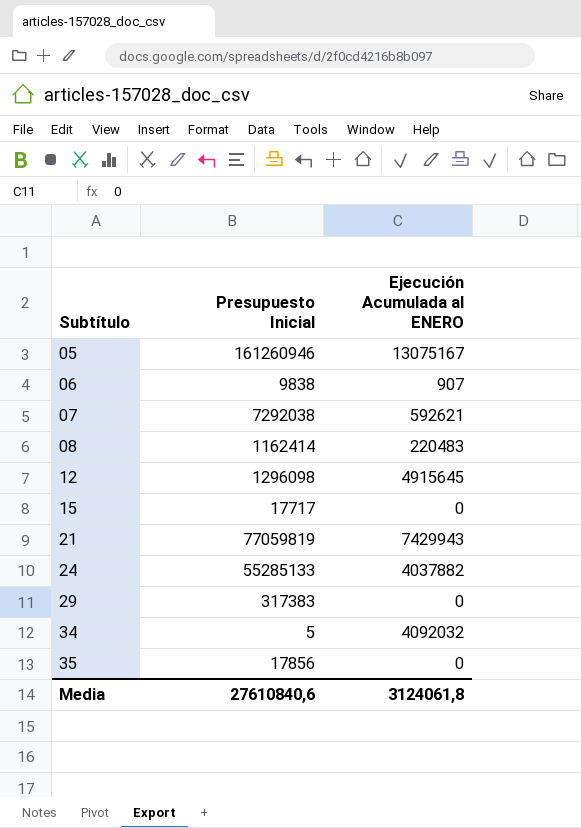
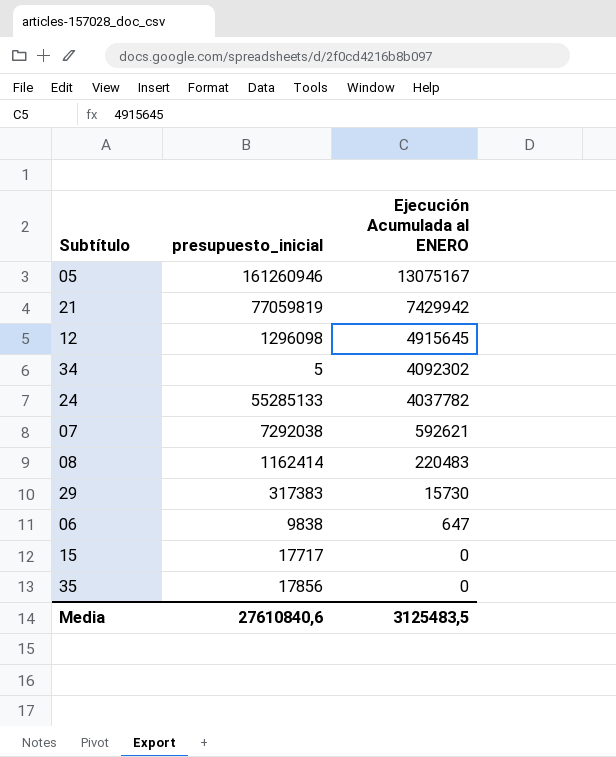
row order: Subtítulo ascending -> Ejecución Acumulada al ENERO descending
column name: Presupuesto Inicial -> presupuesto_inicial
21 | Ejecución Acumulada al ENERO: 7429943 -> 7429942
34 | Ejecución Acumulada al ENERO: 4092032 -> 4092302
24 | Ejecución Acumulada al ENERO: 4037882 -> 4037782
29 | Ejecución Acumulada al ENERO: 0 -> 15730
06 | Ejecución Acumulada al ENERO: 907 -> 647
Media | Ejecución Acumulada al ENERO: 3124061,8 -> 3125483,5

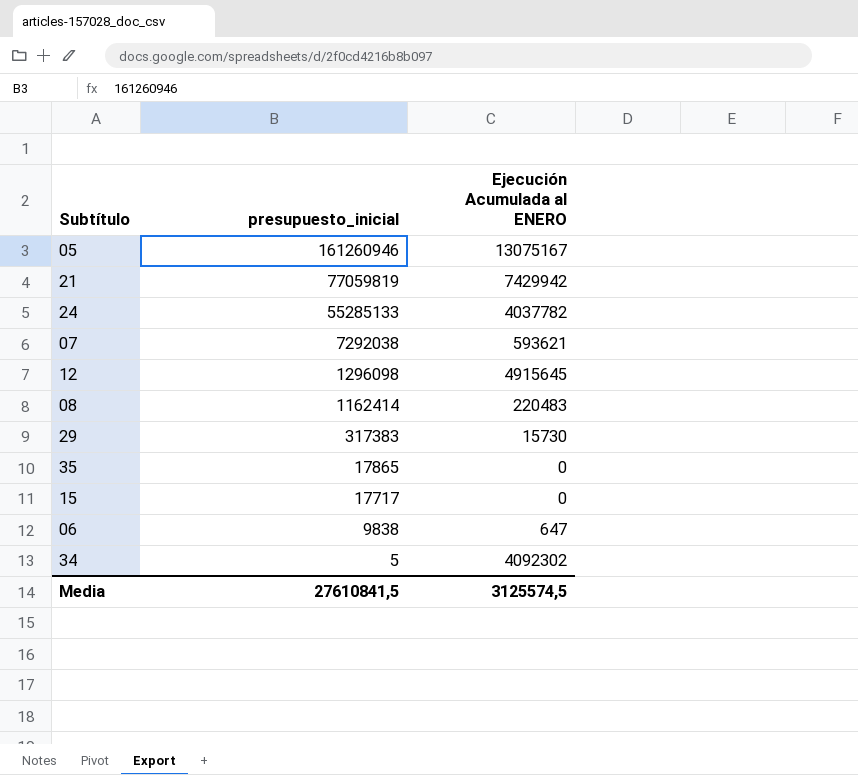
row order: Ejecución Acumulada al ENERO descending -> presupuesto_inicial descending
07 | Ejecución Acumulada al ENERO: 592621 -> 593621
35 | presupuesto_inicial: 17856 -> 17865
Media | presupuesto_inicial: 27610840,6 -> 27610841,5
Media | Ejecución Acumulada al ENERO: 3125483,5 -> 3125574,5

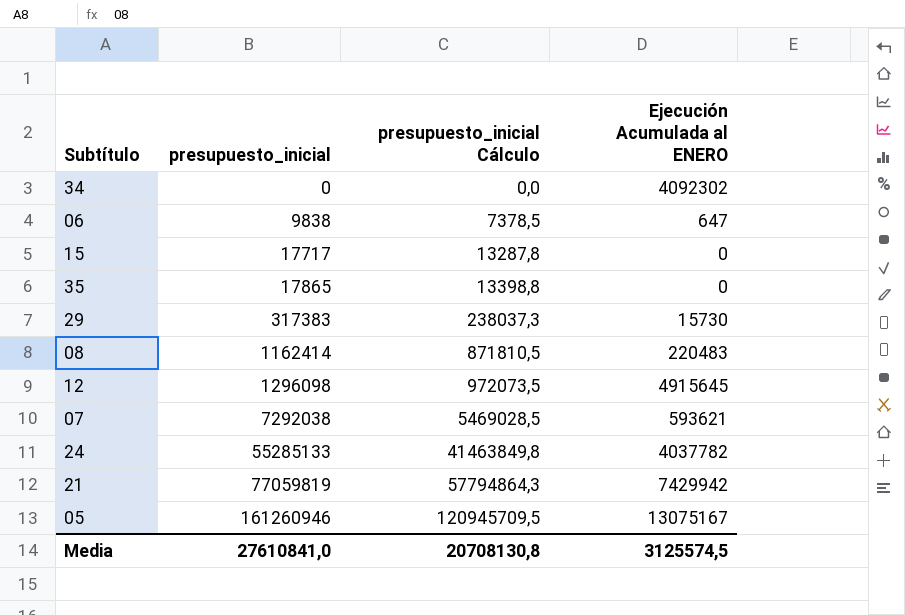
row order: presupuesto_inicial descending -> presupuesto_inicial ascending
column presupuesto_inicial Cálculo | formula: none -> [presupuesto_inicial] * 0,75
34 | presupuesto_inicial: 5 -> 0
Media | presupuesto_inicial: 27610841,5 -> 27610841,0

